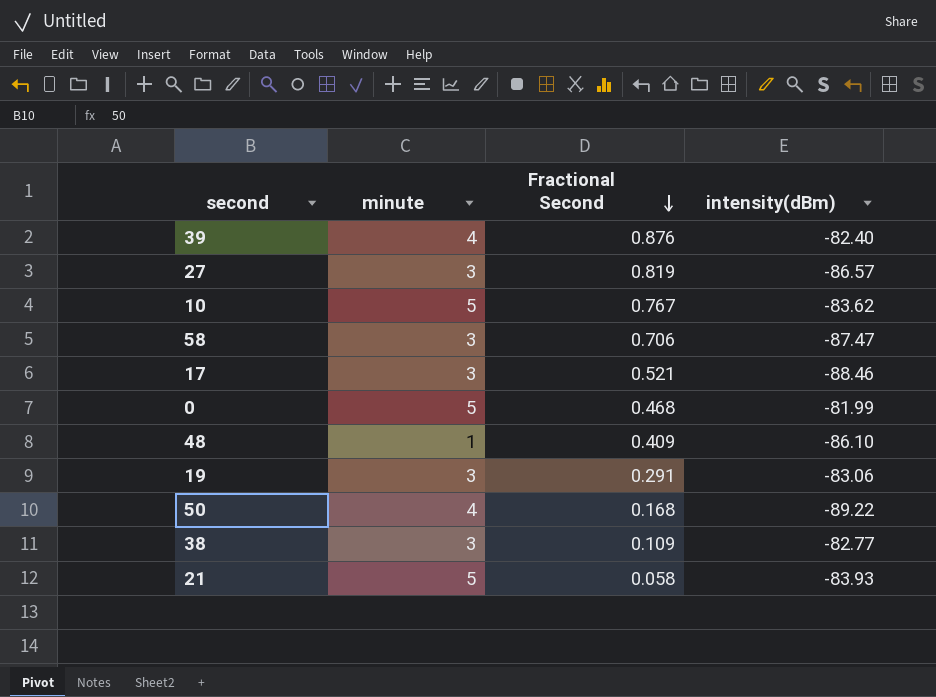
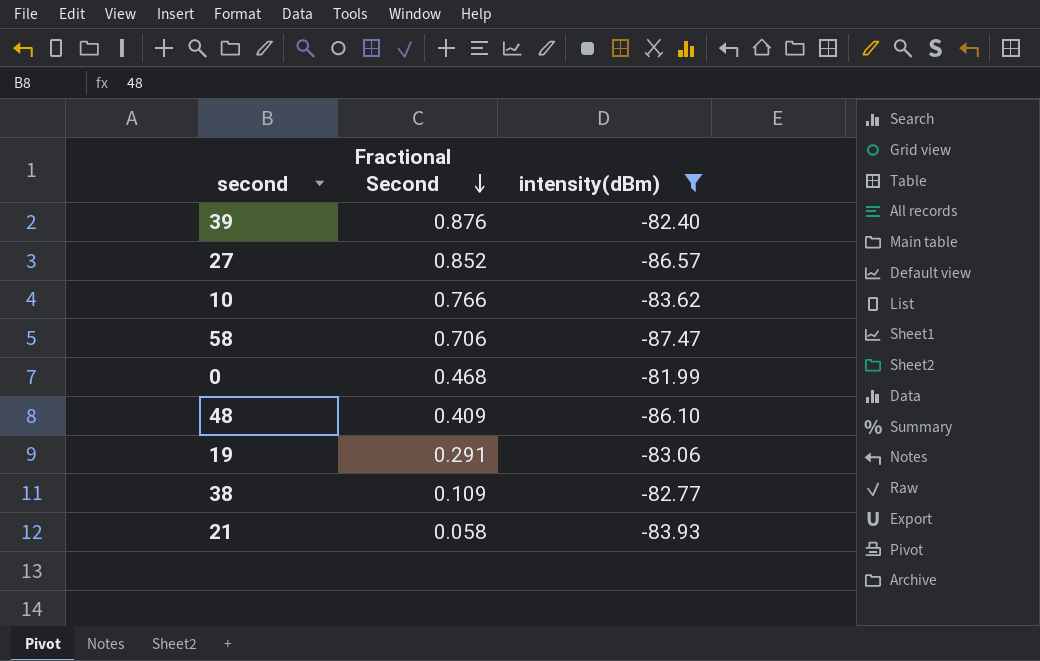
filter: none -> intensity(dBm) >= -87.47
column minute | position: 2 -> none
27 | Fractional Second: 0.819 -> 0.852
10 | Fractional Second: 0.767 -> 0.766

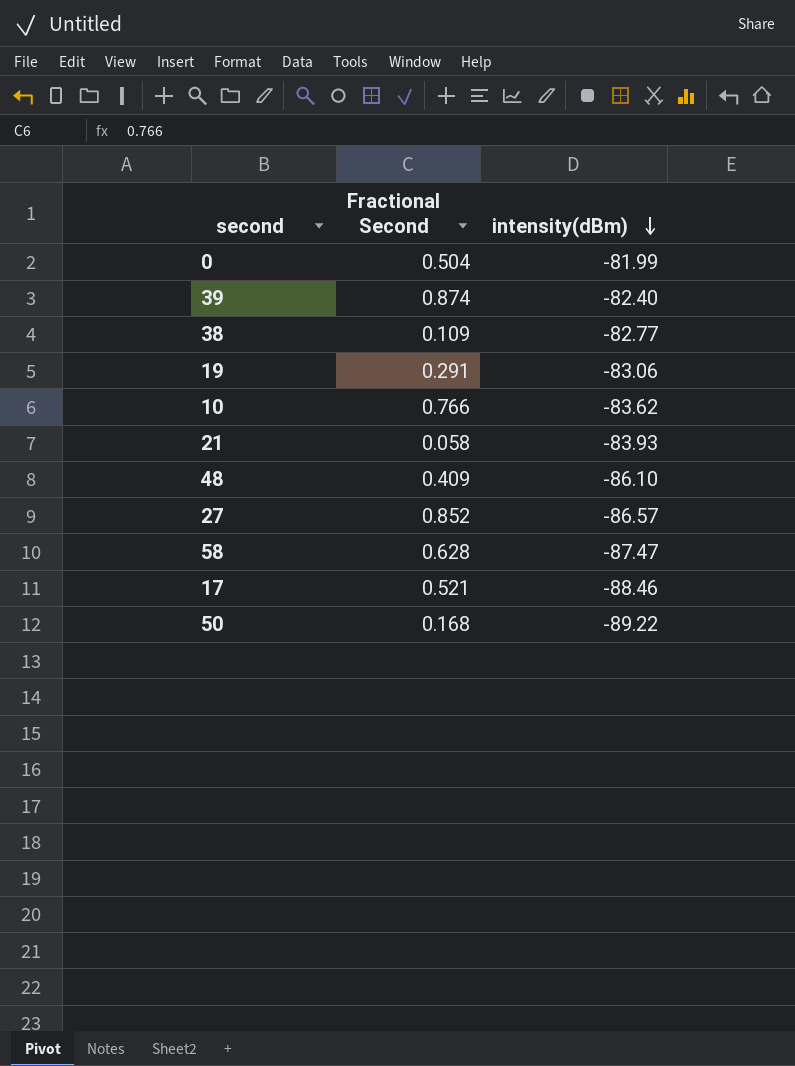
filter: intensity(dBm) >= -87.47 -> none
row order: Fractional Second descending -> intensity(dBm) descending
0 | Fractional Second: 0.468 -> 0.504
39 | Fractional Second: 0.876 -> 0.874
58 | Fractional Second: 0.706 -> 0.628

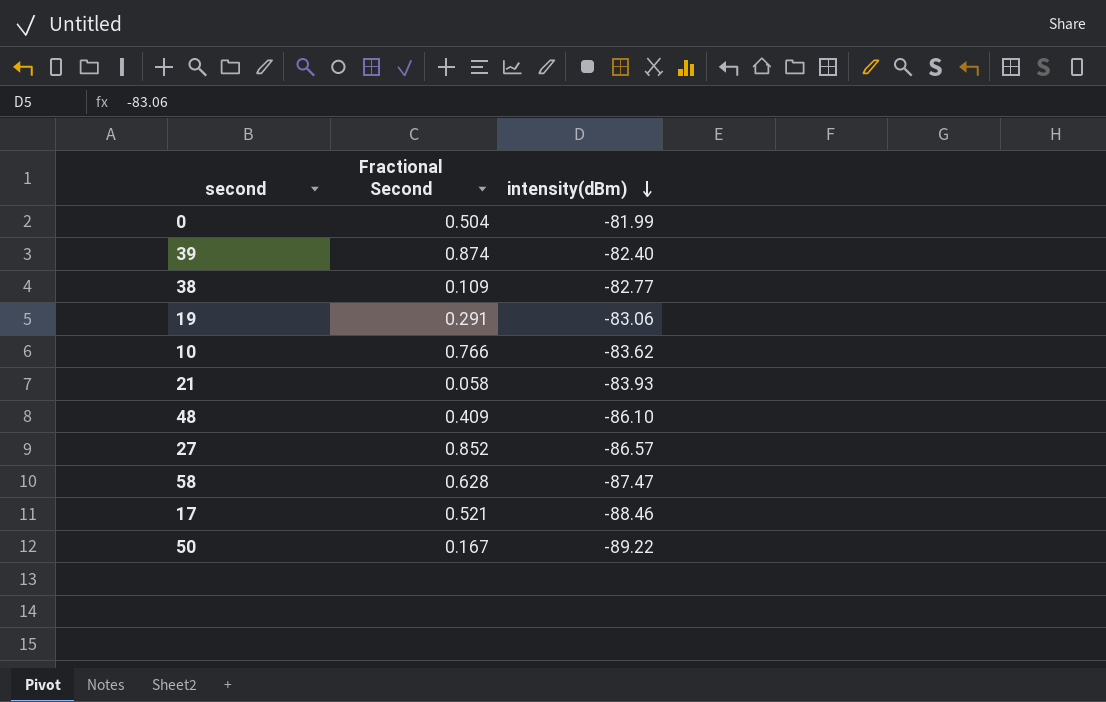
50 | Fractional Second: 0.168 -> 0.167

